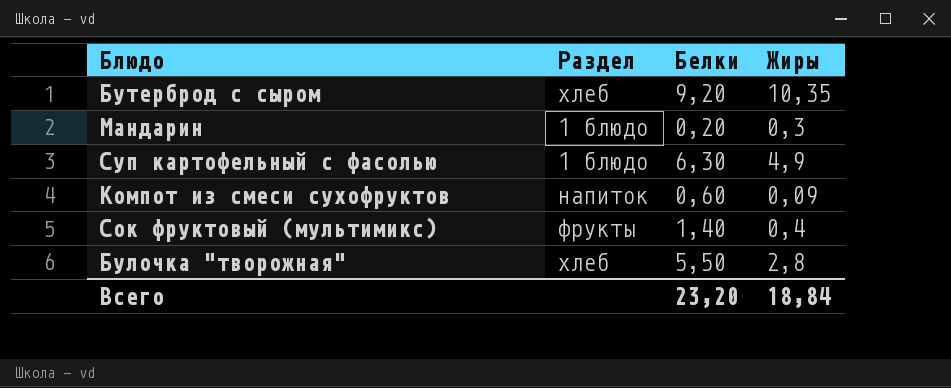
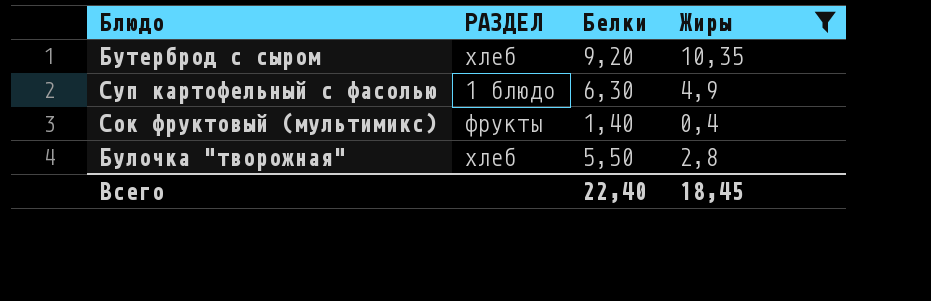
filter: none -> Жиры >= 0,4
column name: Раздел -> РАЗДЕЛ
Всего | Белки: 23,20 -> 22,40
Всего | Жиры: 18,84 -> 18,45

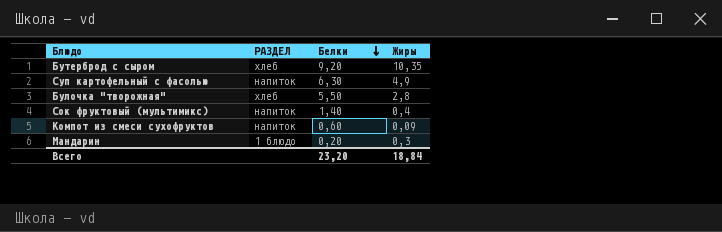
filter: Жиры >= 0,4 -> none
row order: none -> Белки descending
Суп картофельный с фасолью | РАЗДЕЛ: 1 блюдо -> напиток
Сок фруктовый (мультимикс) | РАЗДЕЛ: фрукты -> напиток
Всего | Белки: 22,40 -> 23,20
Всего | Жиры: 18,45 -> 18,84

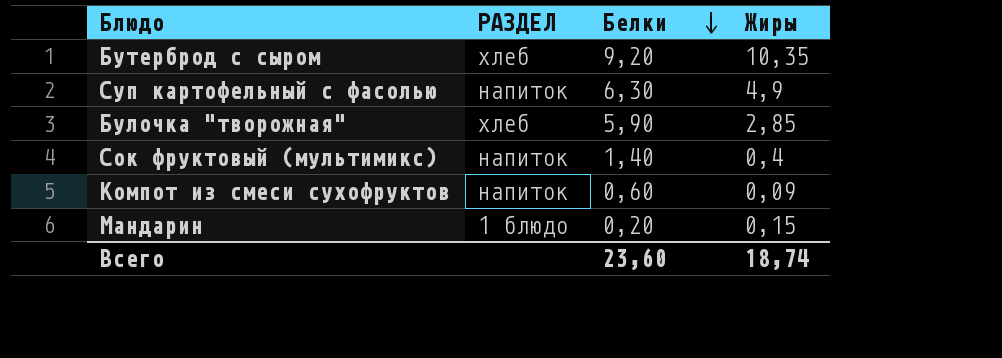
Булочка "творожная" | Белки: 5,50 -> 5,90
Булочка "творожная" | Жиры: 2,8 -> 2,85
Мандарин | Жиры: 0,3 -> 0,15
Всего | Белки: 23,20 -> 23,60
Всего | Жиры: 18,84 -> 18,74

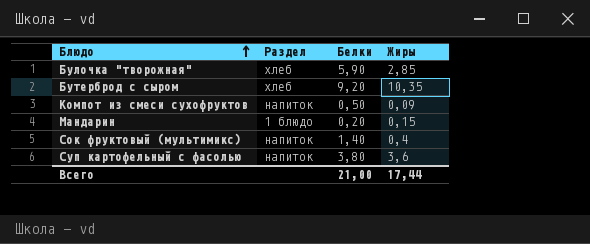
row order: Белки descending -> Блюдо ascending
column name: РАЗДЕЛ -> Раздел
Компот из смеси сухофруктов | Белки: 0,60 -> 0,50
Суп картофельный с фасолью | Белки: 6,30 -> 3,80
Суп картофельный с фасолью | Жиры: 4,9 -> 3,6
Всего | Белки: 23,60 -> 21,00
Всего | Жиры: 18,74 -> 17,44

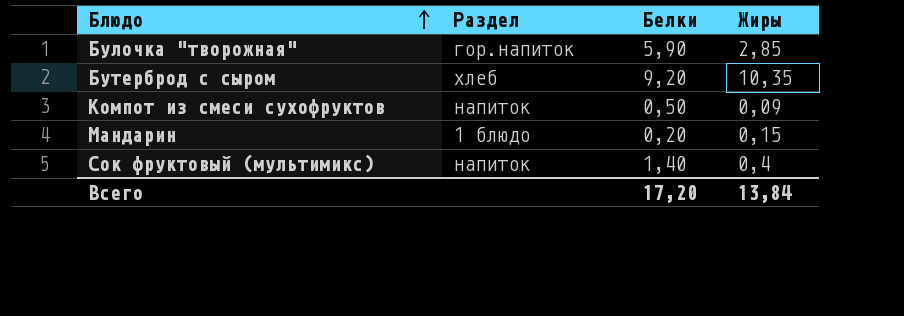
row Суп картофельный с фасолью: напиток | 3,80 | 3,6 -> none
Булочка "творожная" | Раздел: хлеб -> гор.напиток
Всего | Белки: 21,00 -> 17,20
Всего | Жиры: 17,44 -> 13,84

